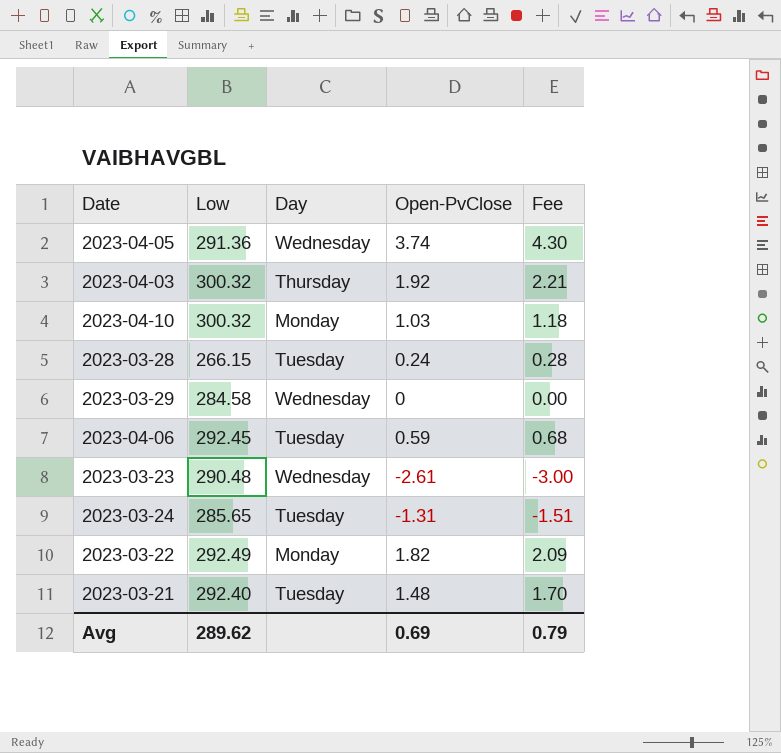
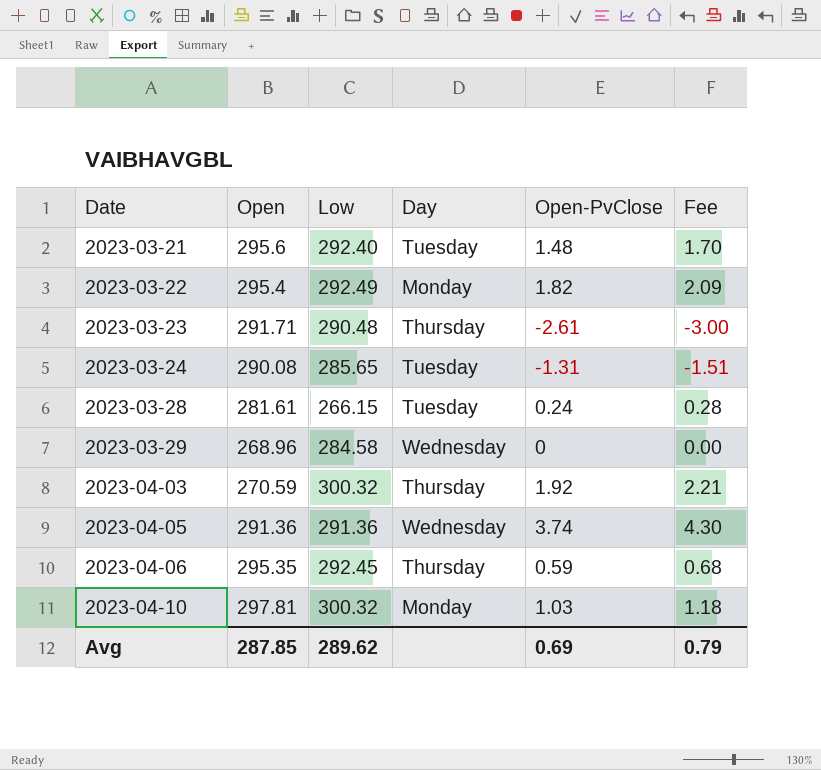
row order: none -> Date ascending
column Open | position: none -> 2
2023-03-23 | Day: Wednesday -> Thursday
2023-04-06 | Day: Tuesday -> Thursday

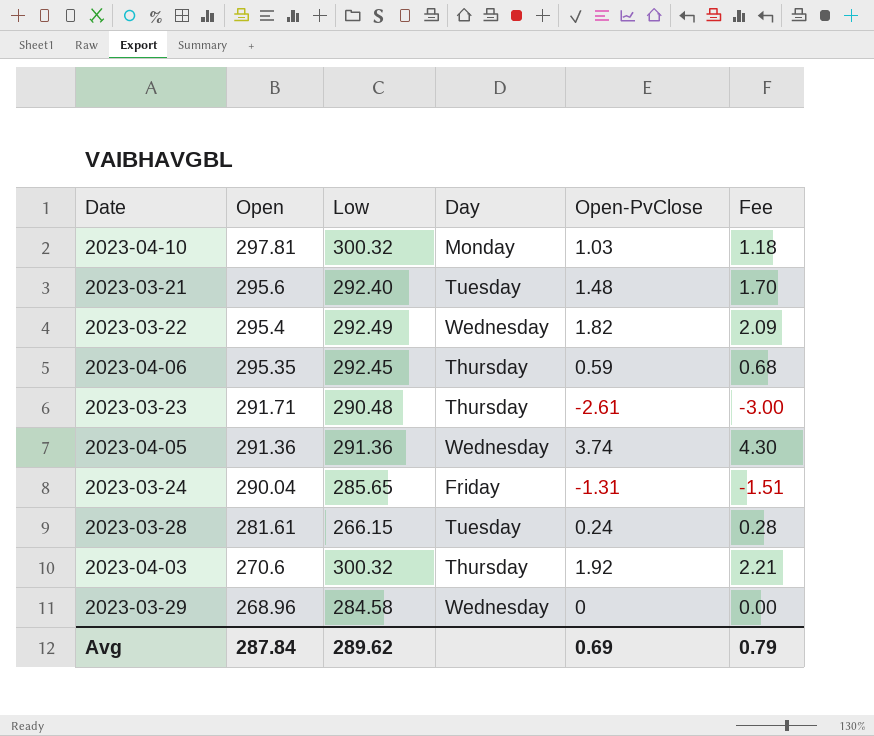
row order: Date ascending -> Open descending
2023-03-22 | Day: Monday -> Wednesday
2023-03-24 | Open: 290.08 -> 290.04
2023-03-24 | Day: Tuesday -> Friday
2023-04-03 | Open: 270.59 -> 270.6
Avg | Open: 287.85 -> 287.84

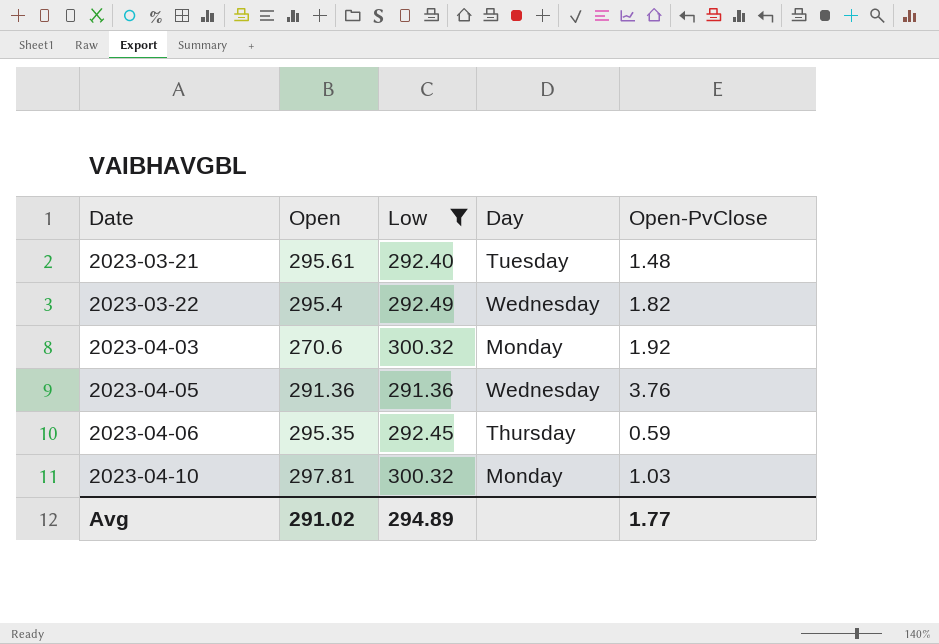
filter: none -> Low >= 291.36
row order: Open descending -> Date ascending
column Fee | formula: [Open-PvClose] * 1.15 -> none
2023-03-21 | Open: 295.6 -> 295.61
2023-04-03 | Day: Thursday -> Monday
2023-04-05 | Open-PvClose: 3.74 -> 3.76
Avg | Open: 287.84 -> 291.02
Avg | Low: 289.62 -> 294.89
Avg | Open-PvClose: 0.69 -> 1.77

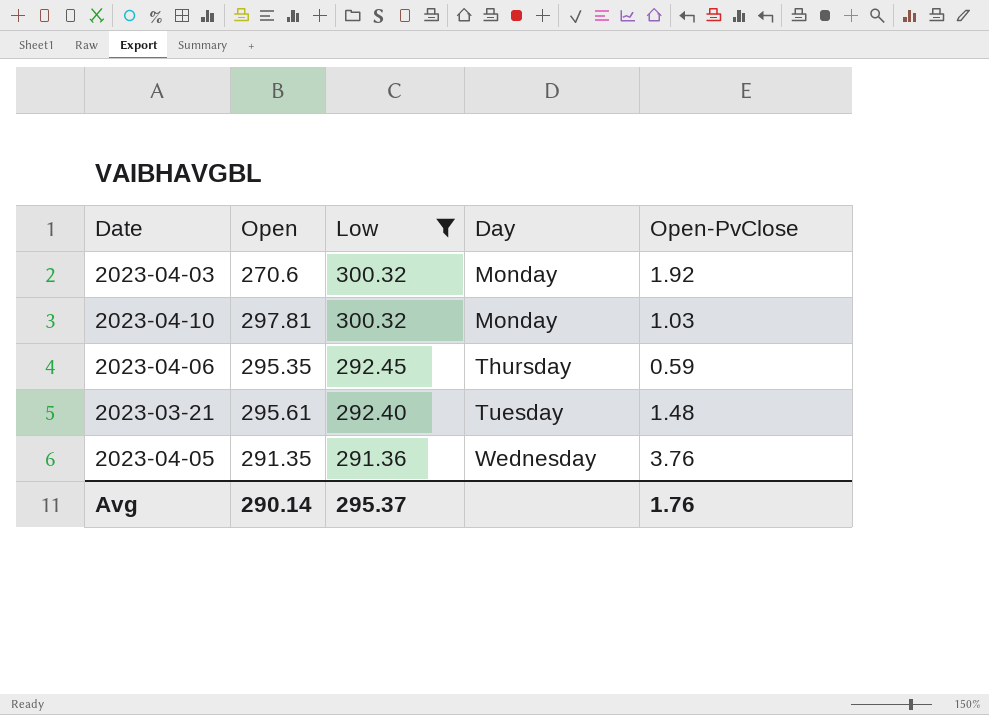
row order: Date ascending -> Low descending
row 2023-03-22: 295.4 | 292.49 | Wednesday | 1.82 -> none
2023-04-05 | Open: 291.36 -> 291.35
Avg | Open: 291.02 -> 290.14
Avg | Low: 294.89 -> 295.37
Avg | Open-PvClose: 1.77 -> 1.76

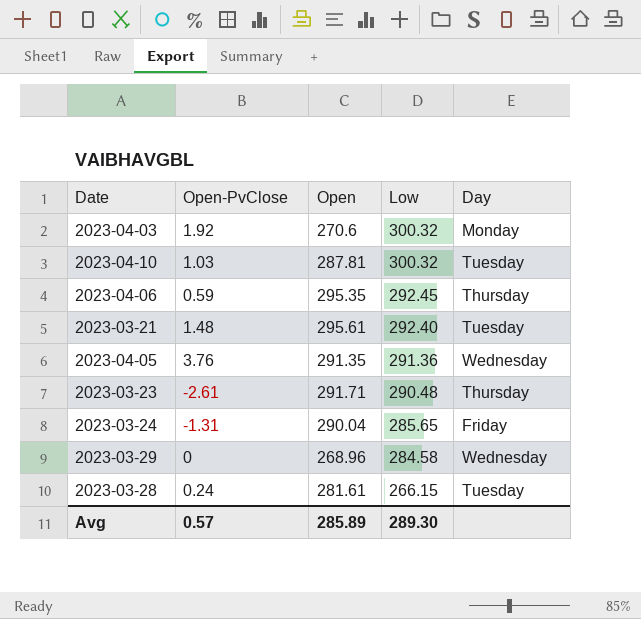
filter: Low >= 291.36 -> none
column Open-PvClose | position: 5 -> 2
2023-04-10 | Open: 297.81 -> 287.81
2023-04-10 | Day: Monday -> Tuesday
Avg | Open-PvClose: 1.76 -> 0.57
Avg | Open: 290.14 -> 285.89
Avg | Low: 295.37 -> 289.30

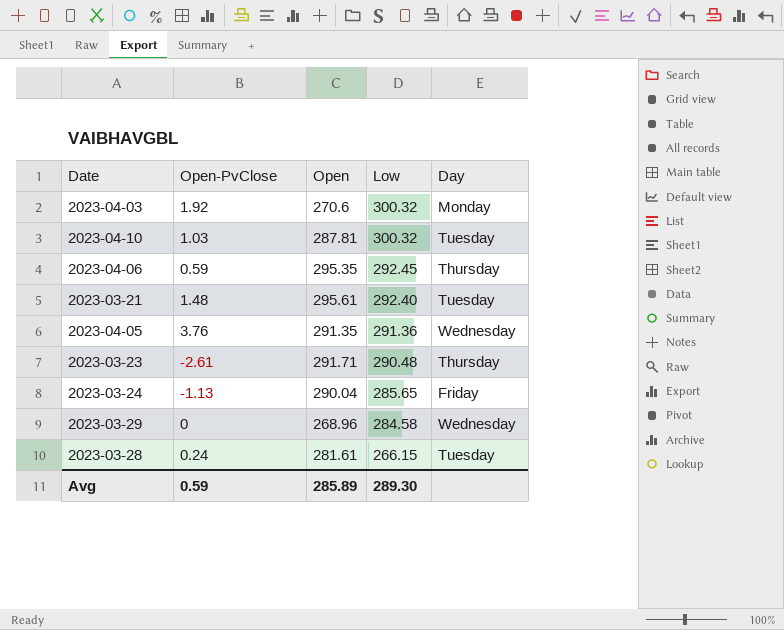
2023-03-24 | Open-PvClose: -1.31 -> -1.13
Avg | Open-PvClose: 0.57 -> 0.59

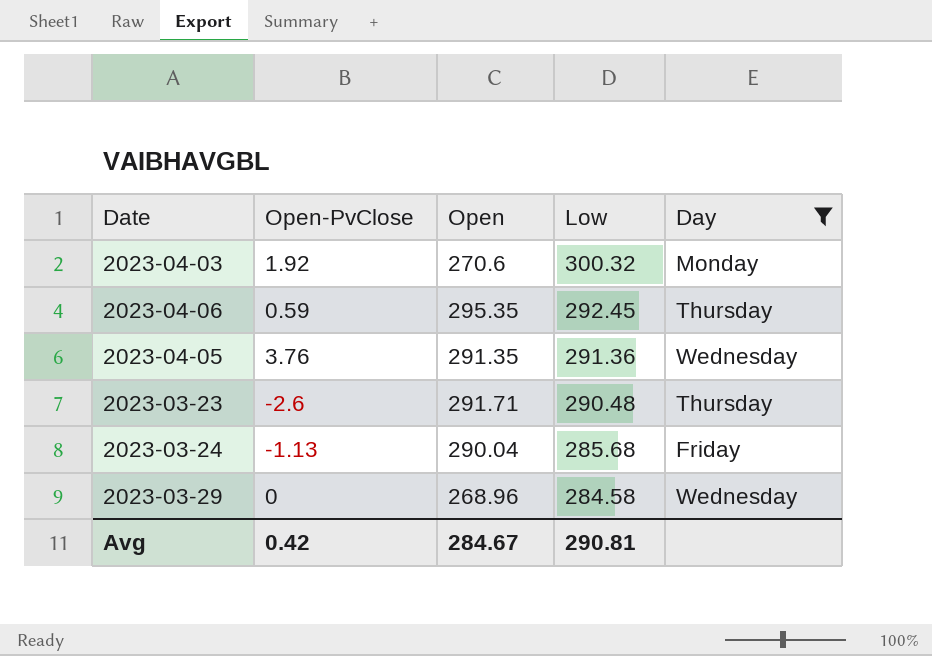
filter: none -> Day != Tuesday
2023-03-23 | Open-PvClose: -2.61 -> -2.6
2023-03-24 | Low: 285.65 -> 285.68
Avg | Open-PvClose: 0.59 -> 0.42
Avg | Open: 285.89 -> 284.67
Avg | Low: 289.30 -> 290.81

